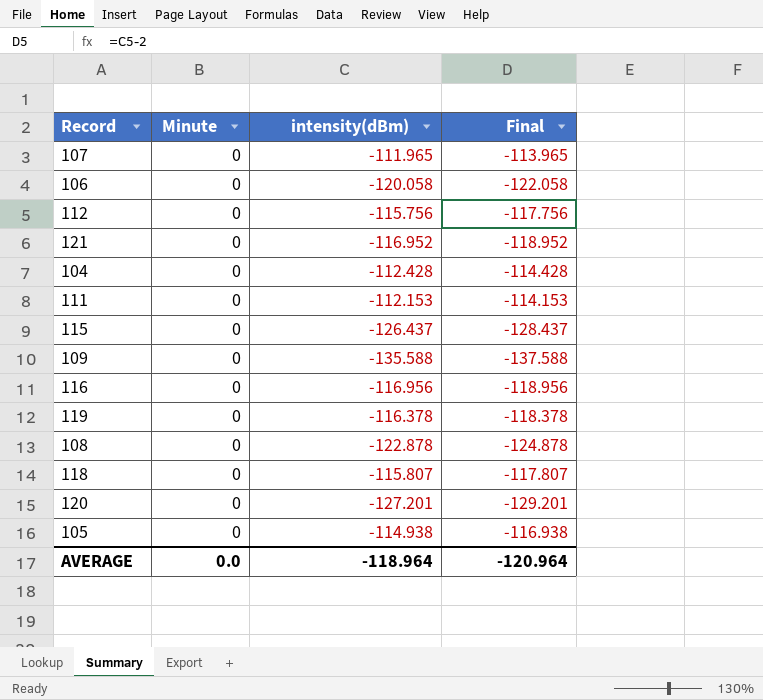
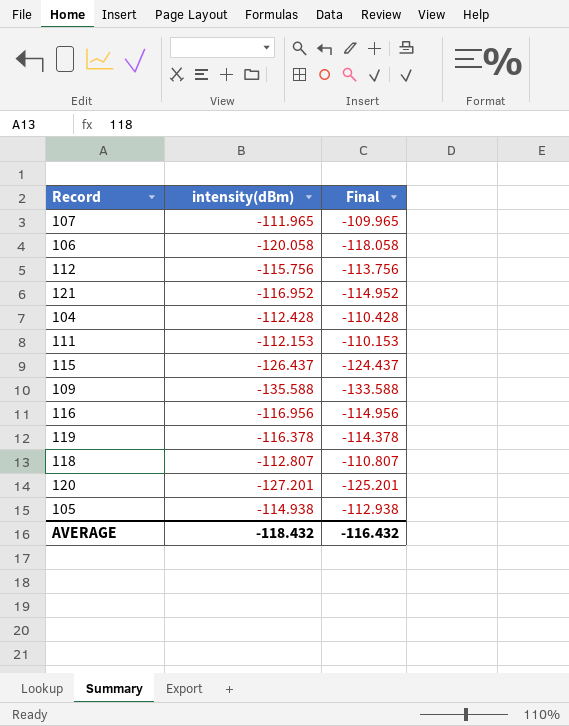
column Minute | position: 2 -> none
column Final | formula: [intensity(dBm)] - 2 -> [intensity(dBm)] + 2
row 108: 0 | -122.878 | -124.878 -> none
118 | intensity(dBm): -115.807 -> -112.807
AVERAGE | intensity(dBm): -118.964 -> -118.432
AVERAGE | Final: -120.964 -> -116.432

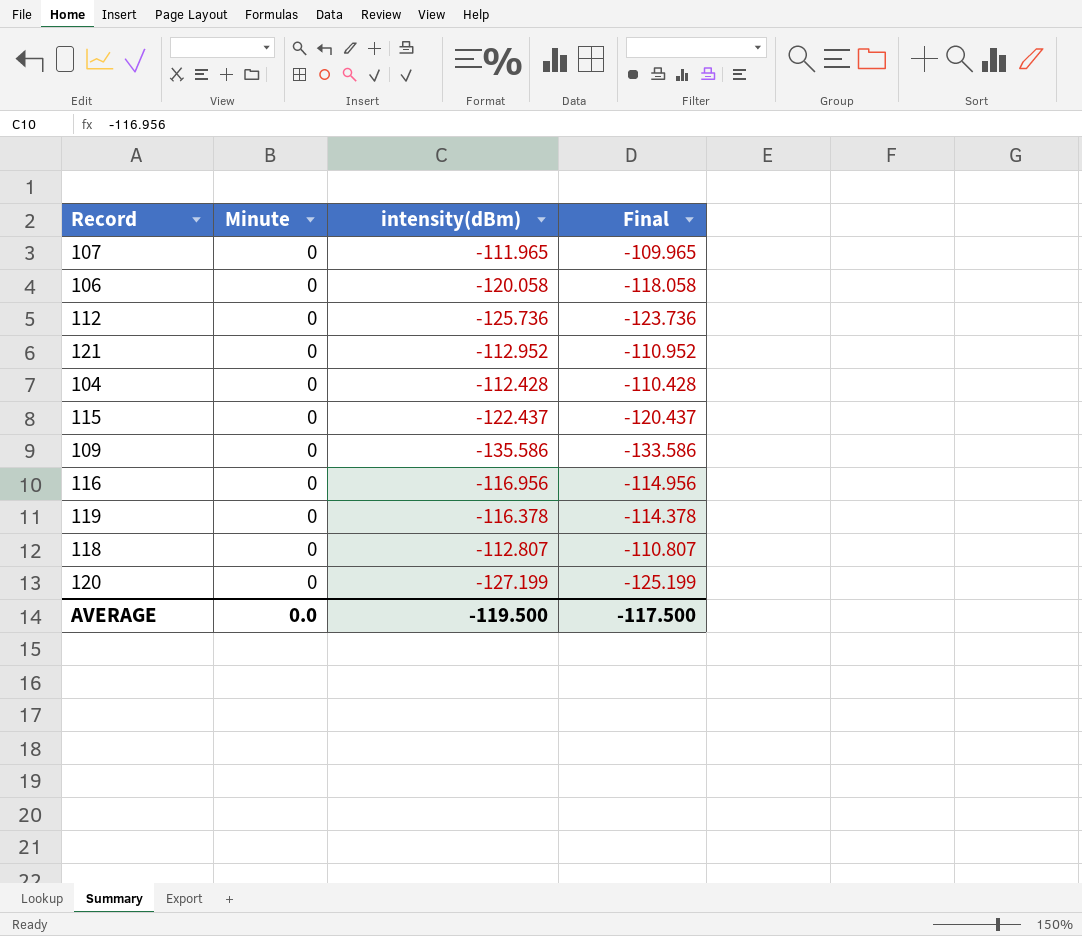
column Minute | position: none -> 2
row 111: -112.153 | -110.153 -> none
row 105: -114.938 | -112.938 -> none
112 | intensity(dBm): -115.756 -> -125.736
112 | Final: -113.756 -> -123.736
121 | intensity(dBm): -116.952 -> -112.952
121 | Final: -114.952 -> -110.952
115 | intensity(dBm): -126.437 -> -122.437
115 | Final: -124.437 -> -120.437
109 | intensity(dBm): -135.588 -> -135.586
109 | Final: -133.588 -> -133.586
120 | intensity(dBm): -127.201 -> -127.199
120 | Final: -125.201 -> -125.199
AVERAGE | intensity(dBm): -118.432 -> -119.500
AVERAGE | Final: -116.432 -> -117.500

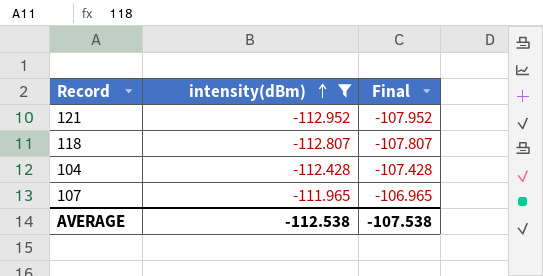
filter: none -> intensity(dBm) >= -112.952
row order: none -> intensity(dBm) ascending
column Minute | position: 2 -> none
column Final | formula: [intensity(dBm)] + 2 -> [intensity(dBm)] + 5
AVERAGE | intensity(dBm): -119.500 -> -112.538
AVERAGE | Final: -117.500 -> -107.538

